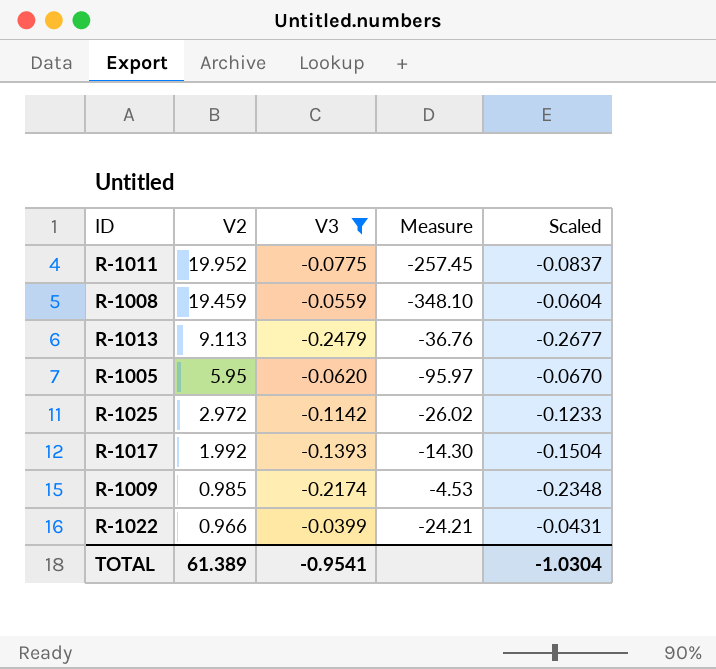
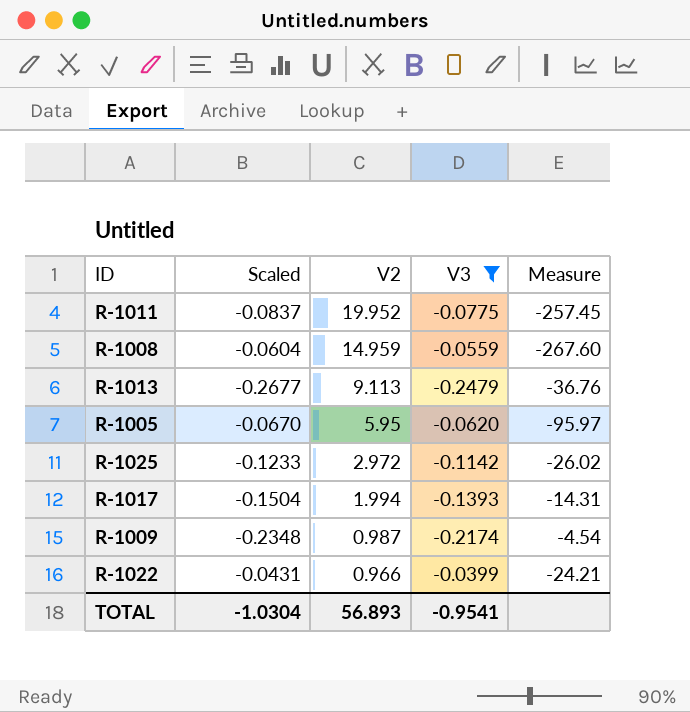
column Scaled | position: 5 -> 2
R-1008 | V2: 19.459 -> 14.959
R-1008 | Measure: -348.10 -> -267.60
R-1017 | V2: 1.992 -> 1.994
R-1017 | Measure: -14.30 -> -14.31
R-1009 | V2: 0.985 -> 0.987
R-1009 | Measure: -4.53 -> -4.54
TOTAL | V2: 61.389 -> 56.893

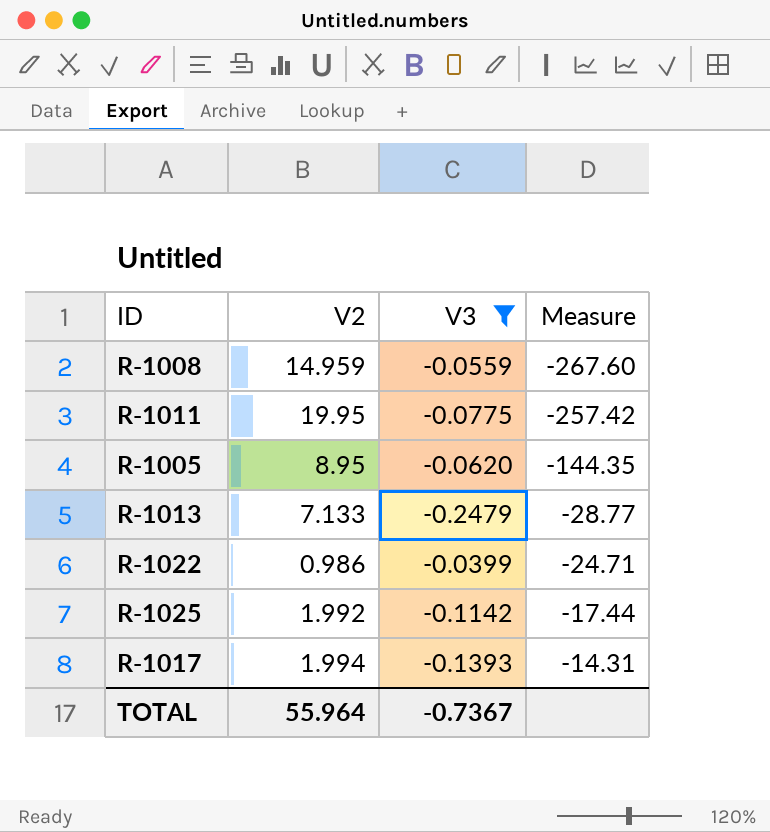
row order: V2 descending -> Measure ascending
column Scaled | formula: [V3] * 1.08 -> none
row R-1009: -0.2348 | 0.987 | -0.2174 | -4.54 -> none
R-1011 | V2: 19.952 -> 19.95
R-1011 | Measure: -257.45 -> -257.42
R-1005 | V2: 5.95 -> 8.95
R-1005 | Measure: -95.97 -> -144.35
R-1013 | V2: 9.113 -> 7.133
R-1013 | Measure: -36.76 -> -28.77
R-1022 | V2: 0.966 -> 0.986
R-1022 | Measure: -24.21 -> -24.71
R-1025 | V2: 2.972 -> 1.992
R-1025 | Measure: -26.02 -> -17.44
TOTAL | V2: 56.893 -> 55.964
TOTAL | V3: -0.9541 -> -0.7367

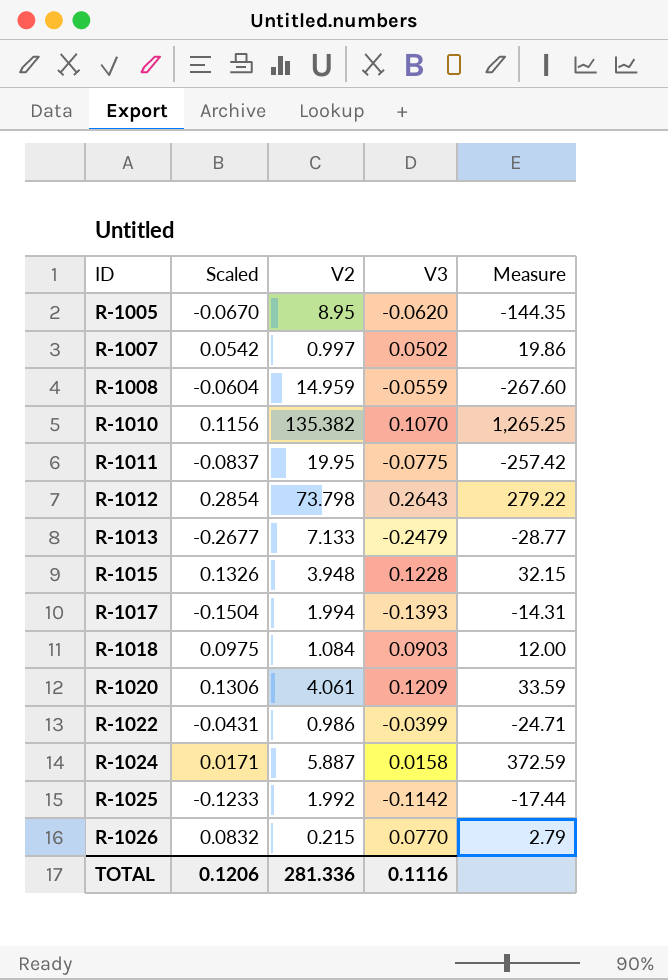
filter: V3 <= -0.0399 -> none
row order: Measure ascending -> ID ascending
column Scaled | formula: none -> [V3] * 1.08
TOTAL | V2: 55.964 -> 281.336
TOTAL | V3: -0.7367 -> 0.1116

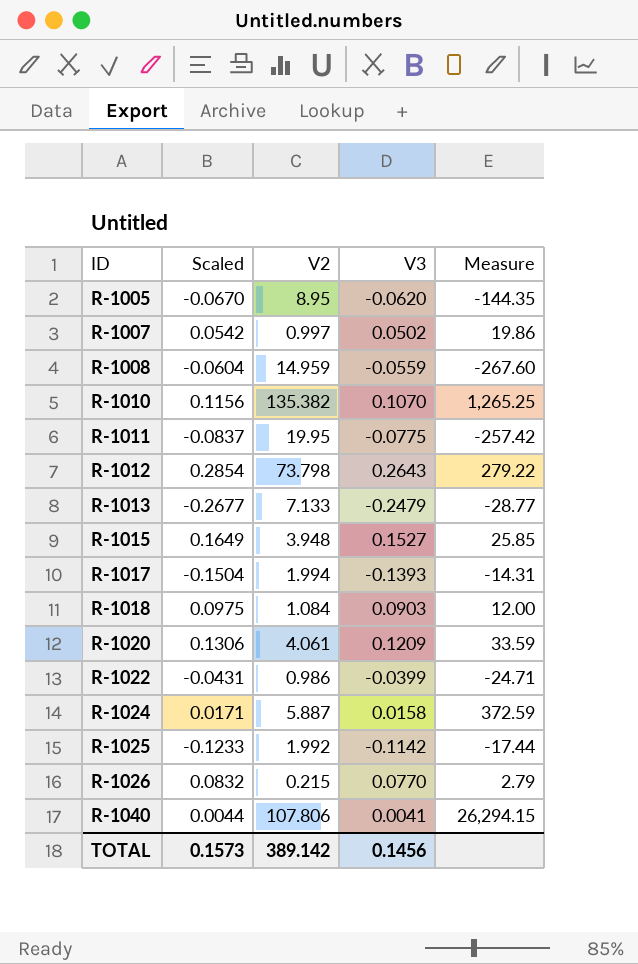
R-1015 | Scaled: 0.1326 -> 0.1649
R-1015 | V3: 0.1228 -> 0.1527
R-1015 | Measure: 32.15 -> 25.85
row R-1040: none -> 0.0044 | 107.806 | 0.0041 | 26,294.15
TOTAL | Scaled: 0.1206 -> 0.1573
TOTAL | V2: 281.336 -> 389.142
TOTAL | V3: 0.1116 -> 0.1456

